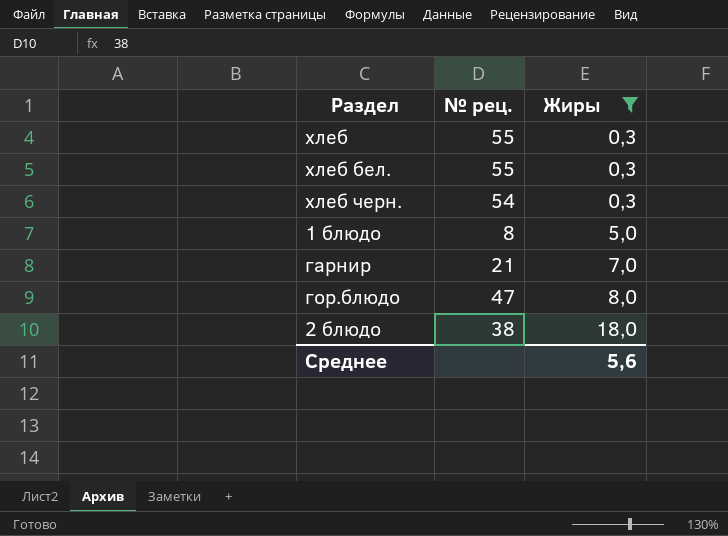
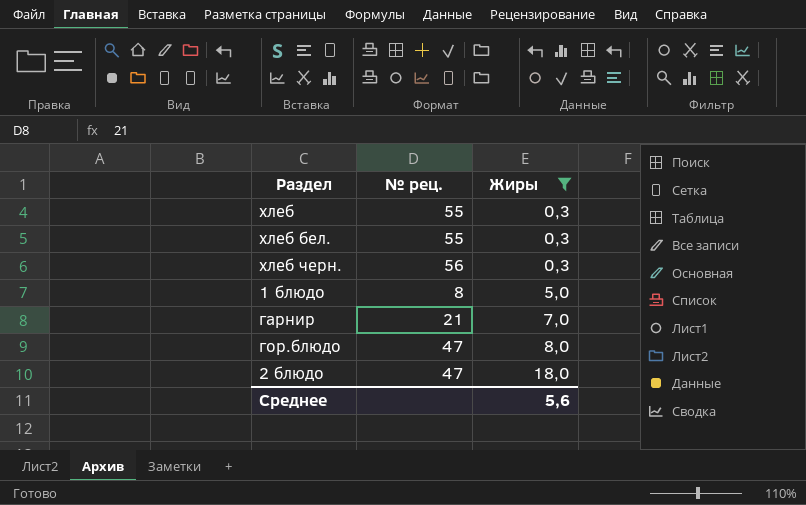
хлеб черн. | № рец.: 54 -> 56
2 блюдо | № рец.: 38 -> 47

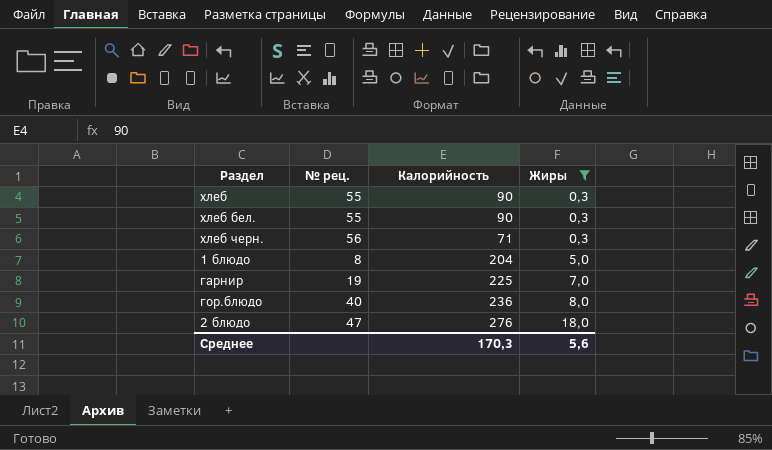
column Калорийность | position: none -> 3
гарнир | № рец.: 21 -> 19
гор.блюдо | № рец.: 47 -> 40

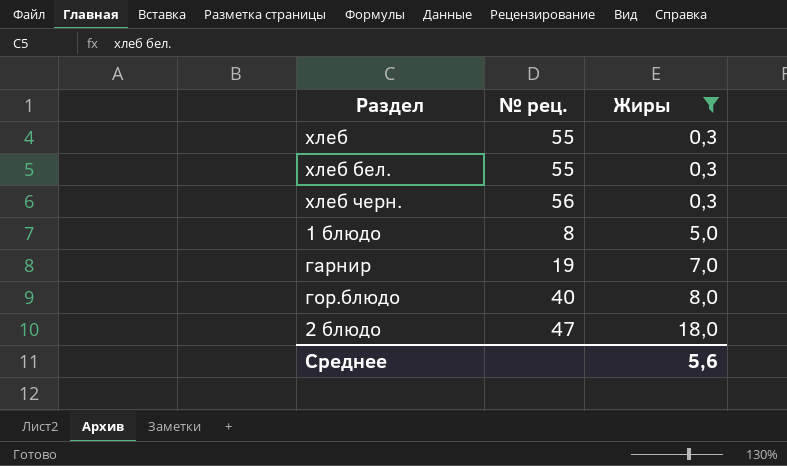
column Калорийность | position: 3 -> none

